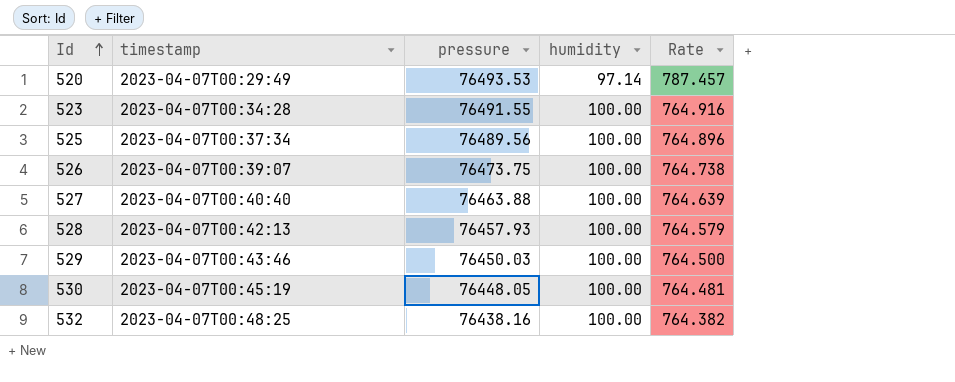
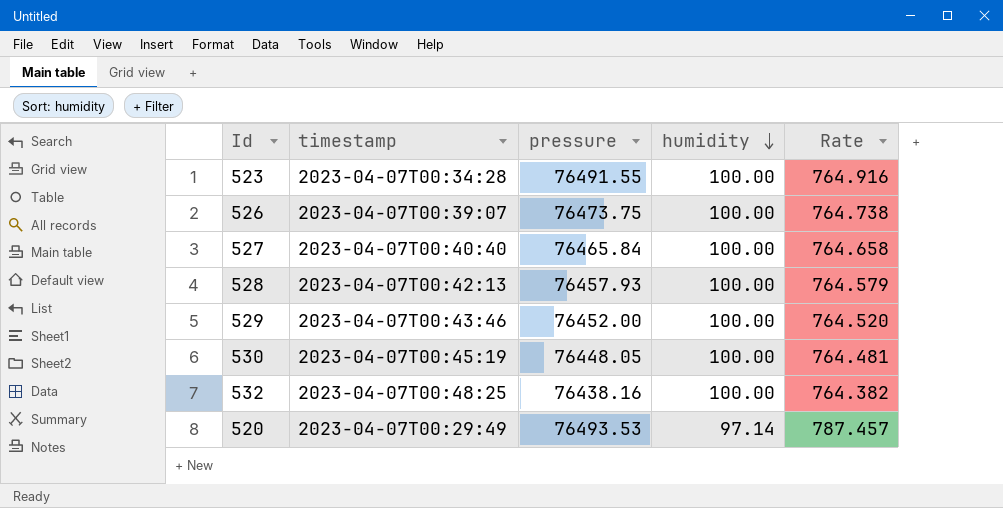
row order: Id ascending -> humidity descending
row 525: 2023-04-07T00:37:34 | 76489.56 | 100.00 | 764.896 -> none
527 | pressure: 76463.88 -> 76465.84
527 | Rate: 764.639 -> 764.658
529 | pressure: 76450.03 -> 76452.00
529 | Rate: 764.500 -> 764.520

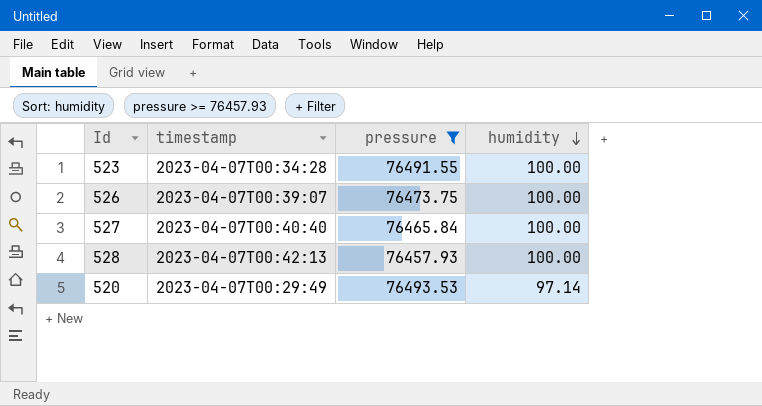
filter: none -> pressure >= 76457.93
column Rate | formula: [pressure] / [humidity] -> none

